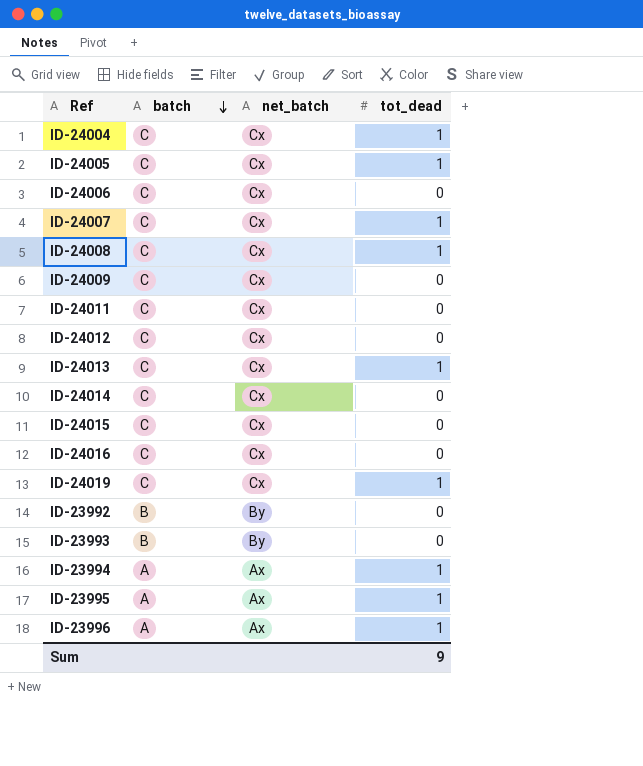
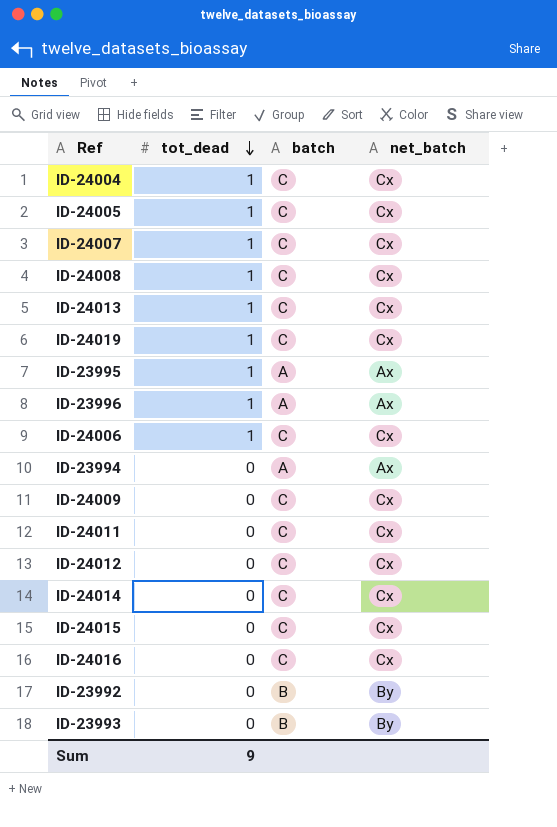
row order: batch descending -> tot_dead descending
column tot_dead | position: 4 -> 2
ID-24006 | tot_dead: 0 -> 1
ID-23994 | tot_dead: 1 -> 0

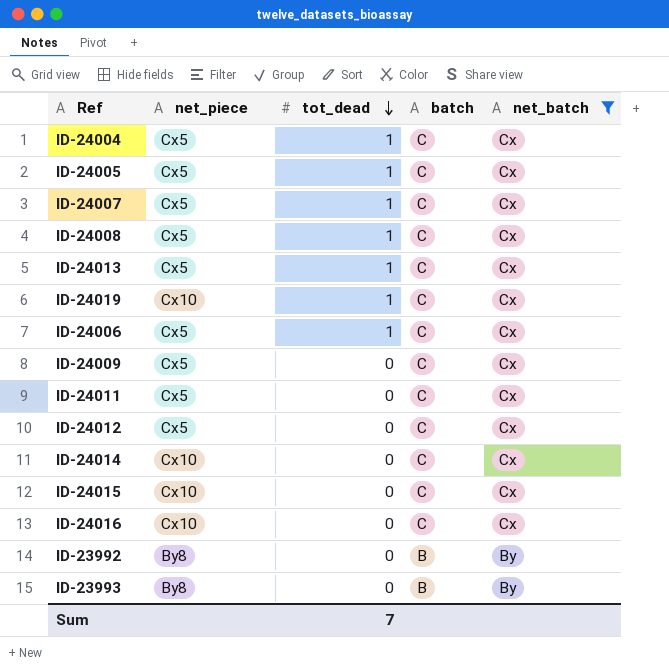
filter: none -> net_batch != Ax
column net_piece | position: none -> 2
Sum | tot_dead: 9 -> 7

